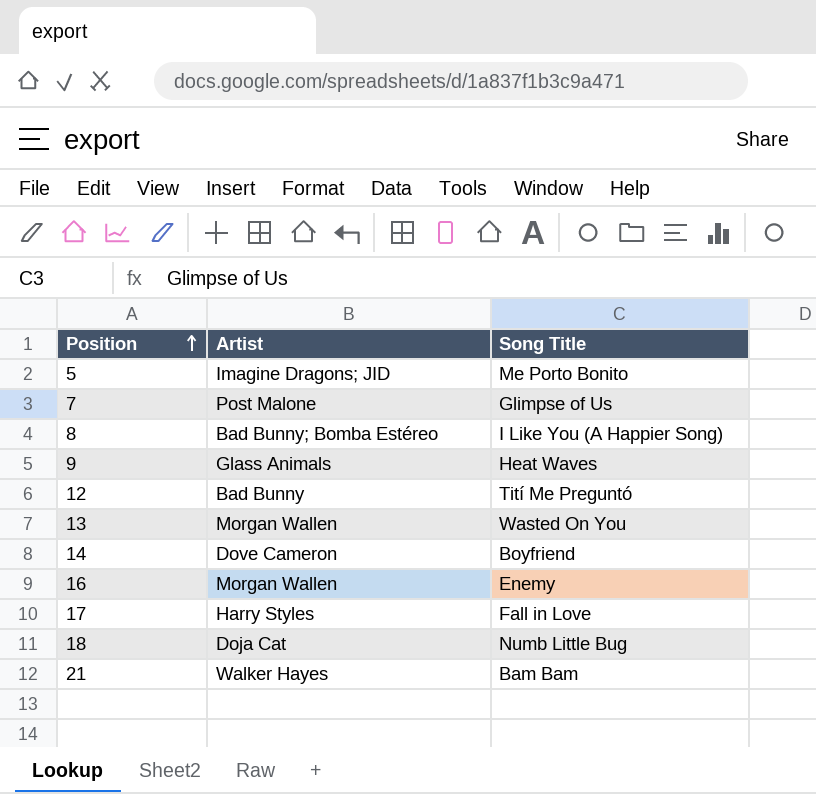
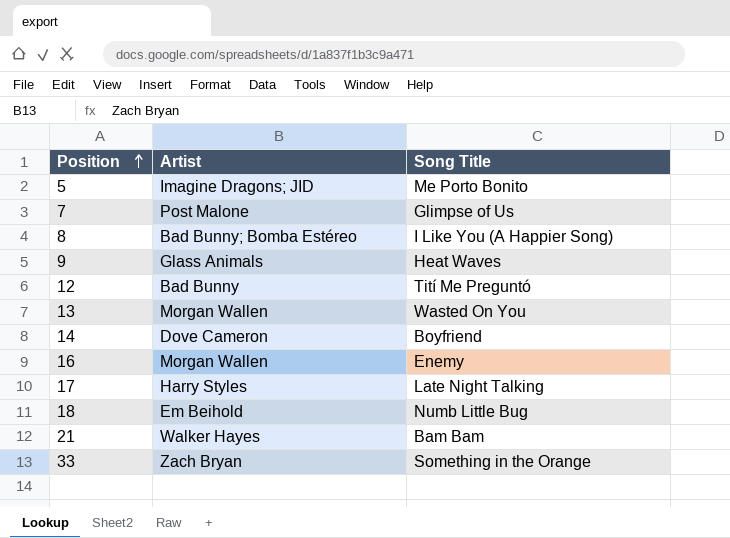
17 | Song Title: Fall in Love -> Late Night Talking
18 | Artist: Doja Cat -> Em Beihold
row 33: none -> Zach Bryan | Something in the Orange

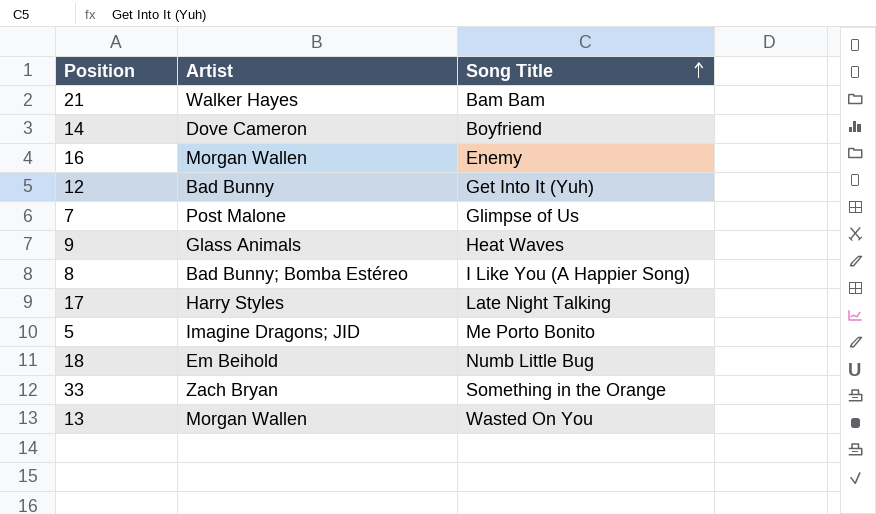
row order: Position ascending -> Song Title ascending
12 | Song Title: Tití Me Preguntó -> Get Into It (Yuh)

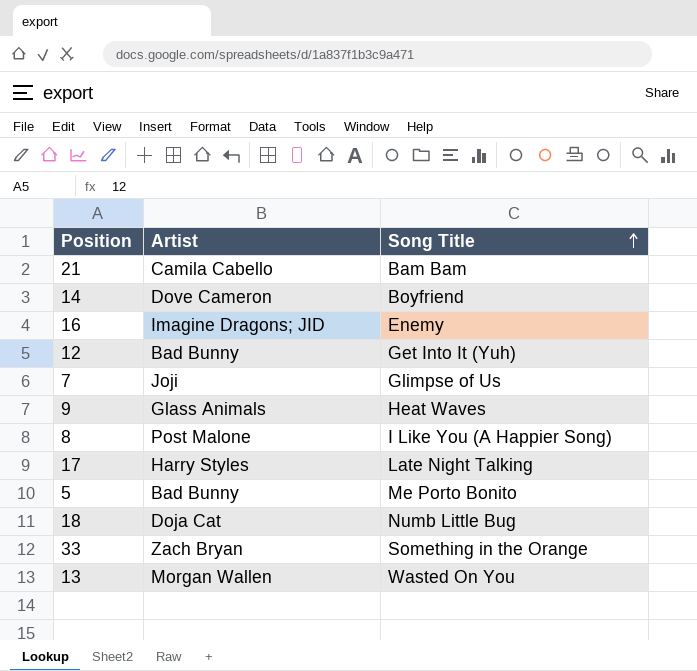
21 | Artist: Walker Hayes -> Camila Cabello
16 | Artist: Morgan Wallen -> Imagine Dragons; JID
7 | Artist: Post Malone -> Joji
8 | Artist: Bad Bunny; Bomba Estéreo -> Post Malone
5 | Artist: Imagine Dragons; JID -> Bad Bunny
18 | Artist: Em Beihold -> Doja Cat

